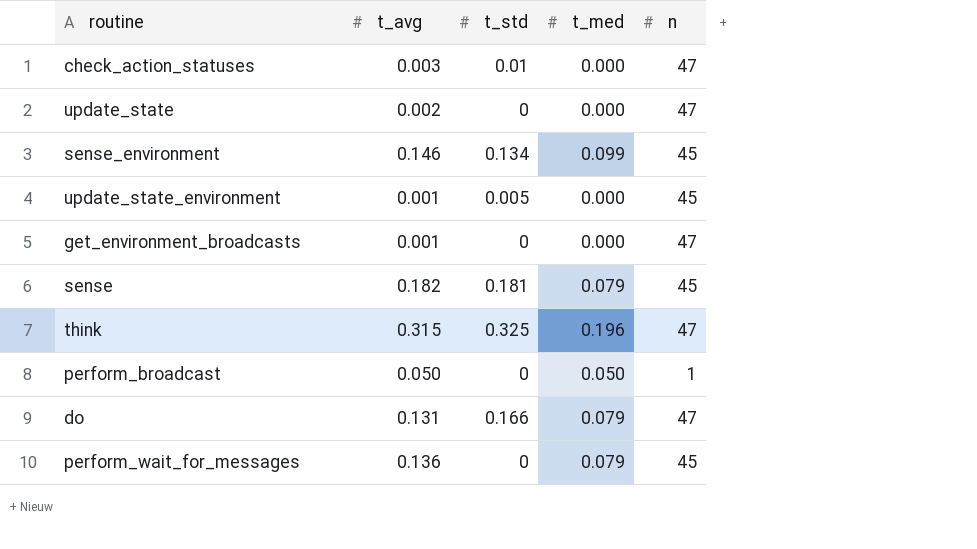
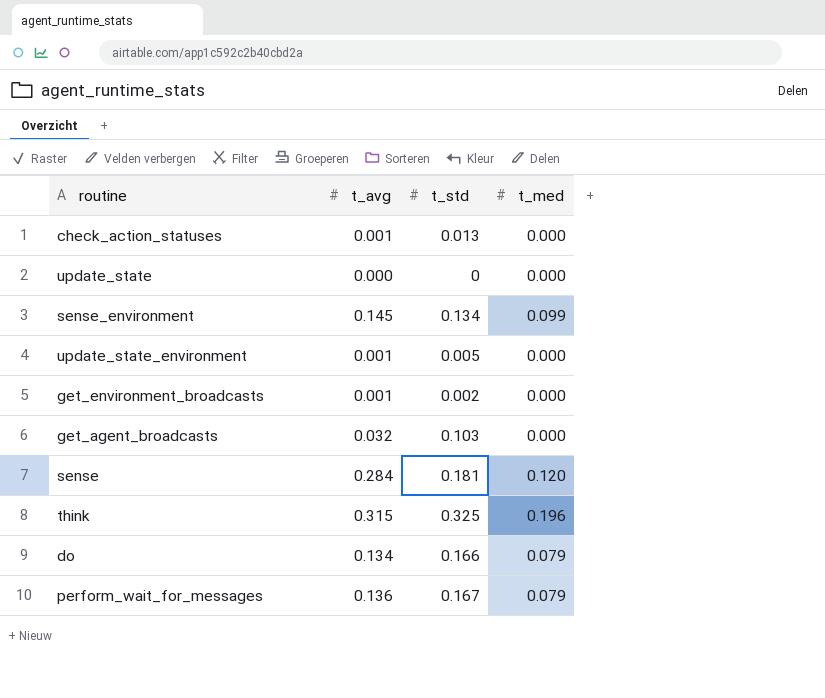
column n | position: 5 -> none
row perform_broadcast: 0.050 | 0 | 0.050 | 1 -> none
check_action_statuses | t_avg: 0.003 -> 0.001
check_action_statuses | t_std: 0.01 -> 0.013
update_state | t_avg: 0.002 -> 0.000
sense_environment | t_avg: 0.146 -> 0.145
get_environment_broadcasts | t_std: 0 -> 0.002
row get_agent_broadcasts: none -> 0.032 | 0.103 | 0.000
sense | t_avg: 0.182 -> 0.284
sense | t_med: 0.079 -> 0.120
do | t_avg: 0.131 -> 0.134
perform_wait_for_messages | t_std: 0 -> 0.167

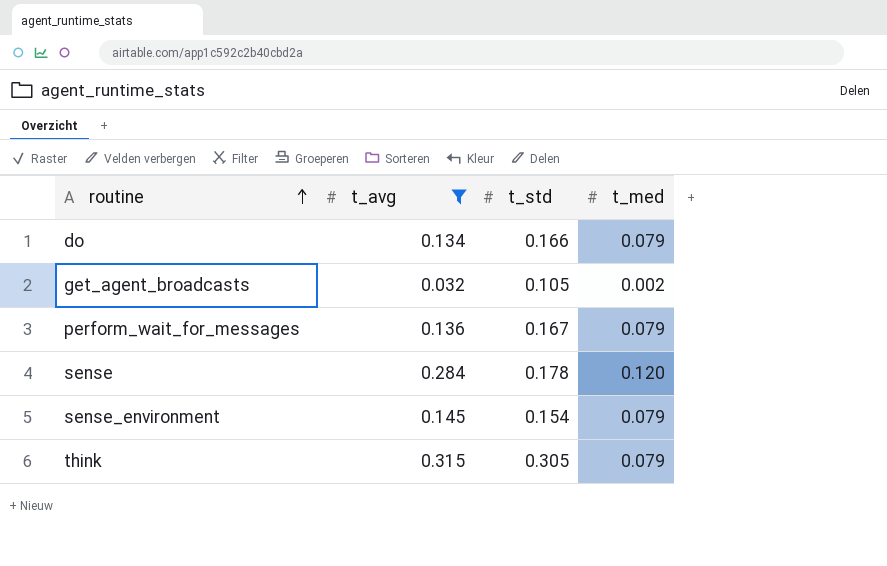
filter: none -> t_avg >= 0.032
row order: none -> routine ascending
get_agent_broadcasts | t_std: 0.103 -> 0.105
get_agent_broadcasts | t_med: 0.000 -> 0.002
sense | t_std: 0.181 -> 0.178
sense_environment | t_std: 0.134 -> 0.154
sense_environment | t_med: 0.099 -> 0.079
think | t_std: 0.325 -> 0.305
think | t_med: 0.196 -> 0.079

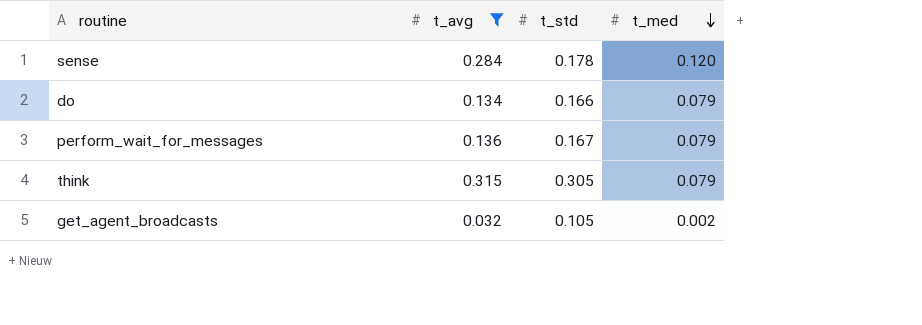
row order: routine ascending -> t_med descending
row sense_environment: 0.145 | 0.154 | 0.079 -> none

